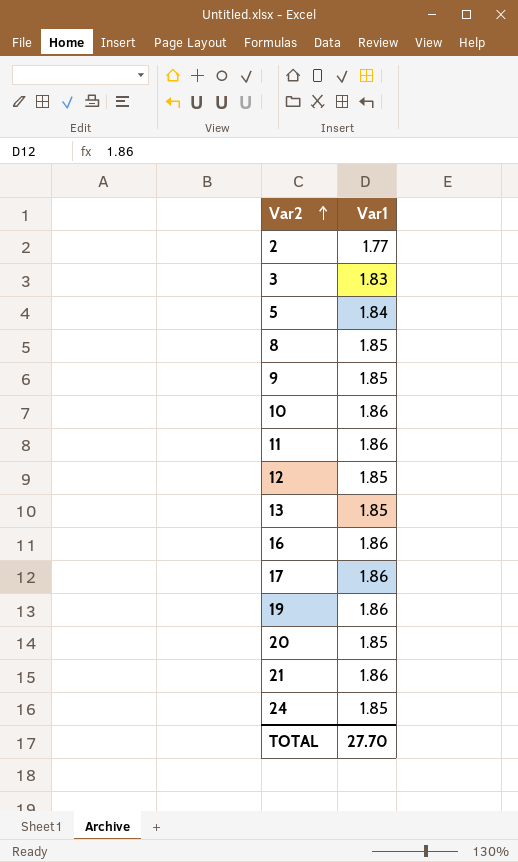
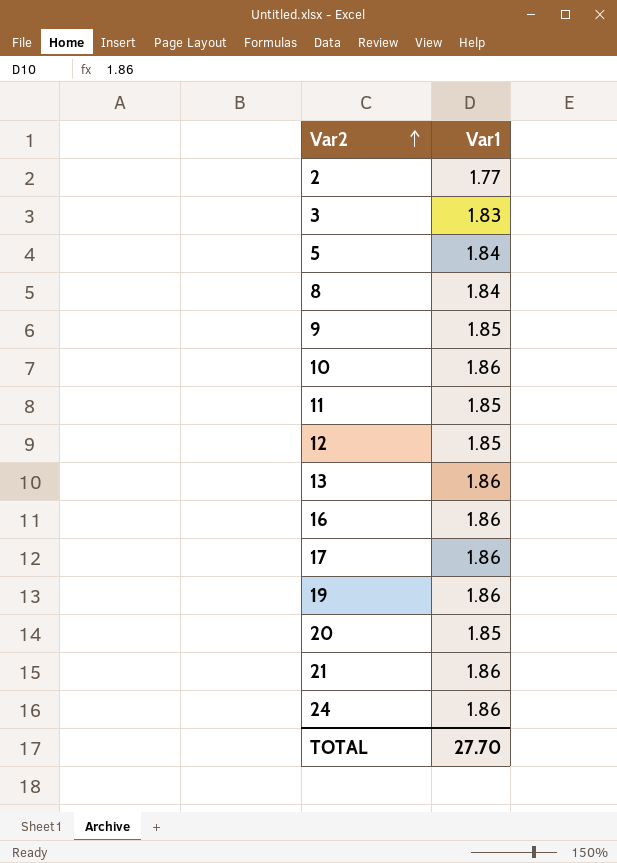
8 | Var1: 1.85 -> 1.84
11 | Var1: 1.86 -> 1.85
13 | Var1: 1.85 -> 1.86
24 | Var1: 1.85 -> 1.86

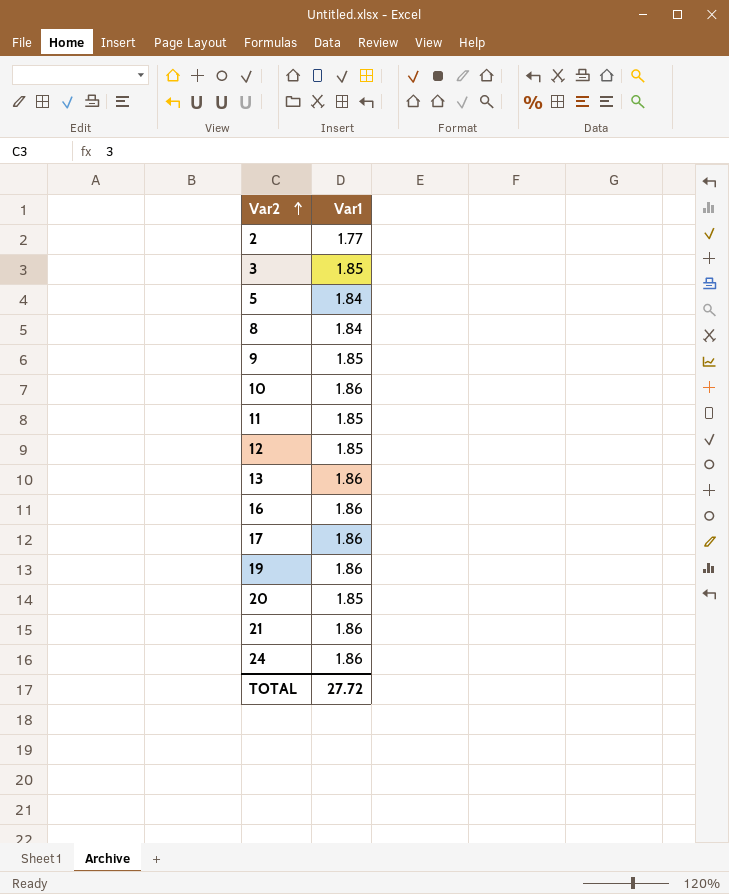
3 | Var1: 1.83 -> 1.85
TOTAL | Var1: 27.70 -> 27.72

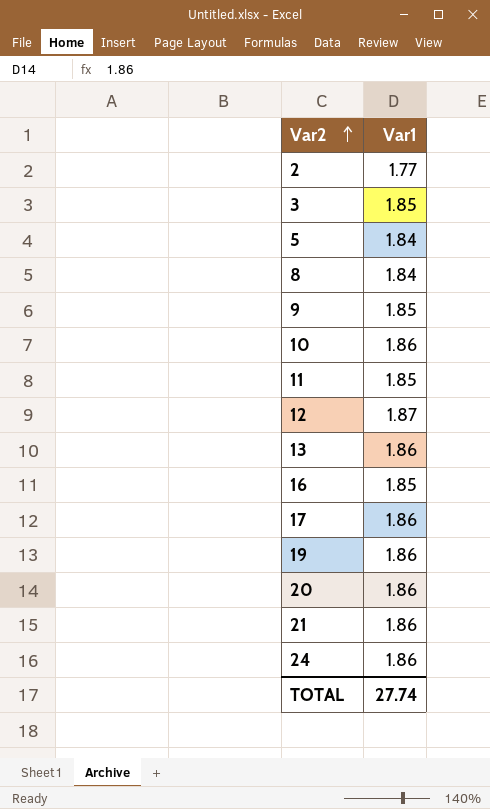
12 | Var1: 1.85 -> 1.87
16 | Var1: 1.86 -> 1.85
20 | Var1: 1.85 -> 1.86
TOTAL | Var1: 27.72 -> 27.74

